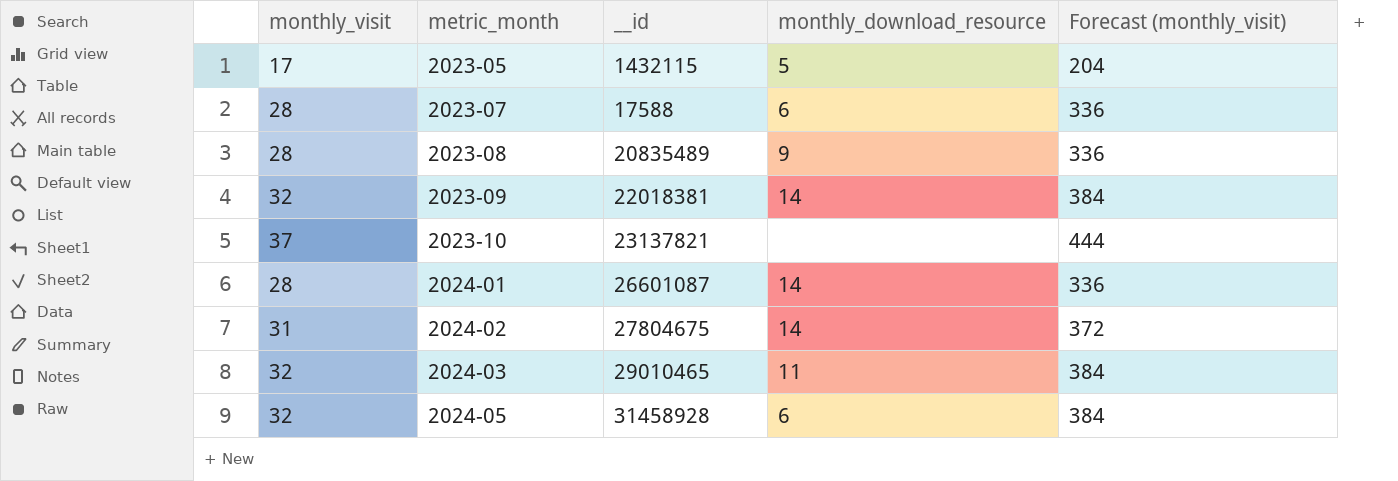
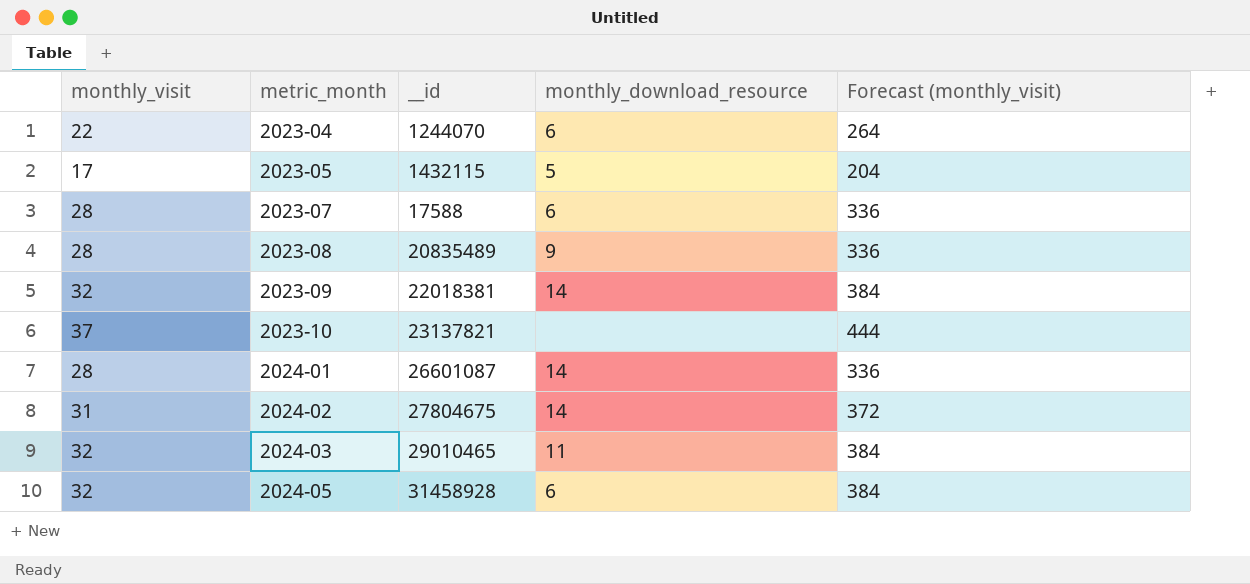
row 2023-04: none -> 22 | 1244070 | 6 | 264

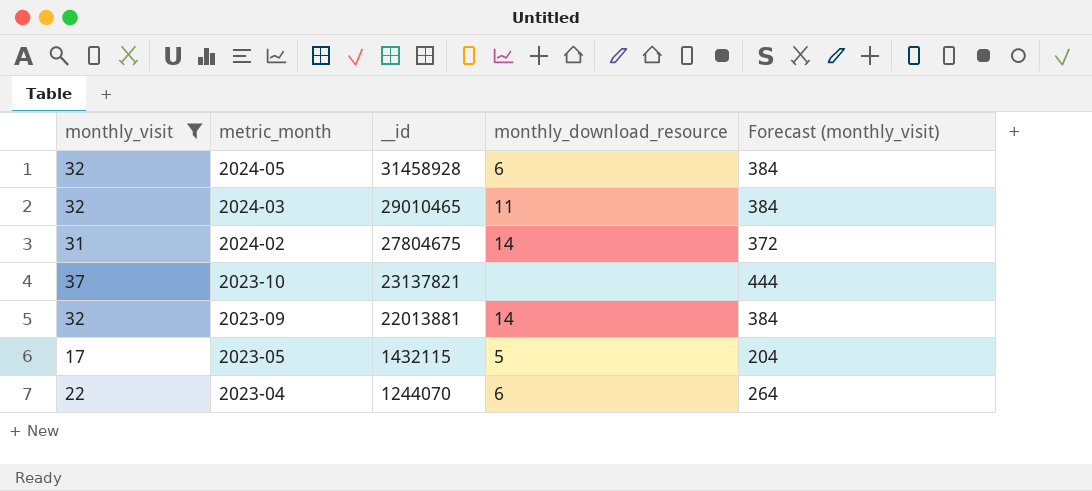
filter: none -> monthly_visit != 28
row order: metric_month ascending -> metric_month descending
2023-09 | __id: 22018381 -> 22013881

